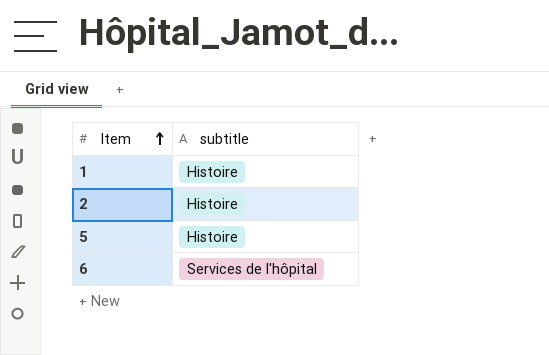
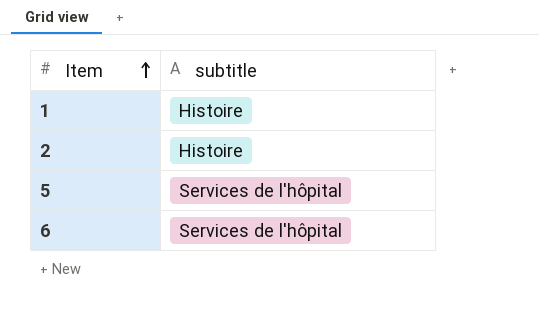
5 | subtitle: Histoire -> Services de l'hôpital

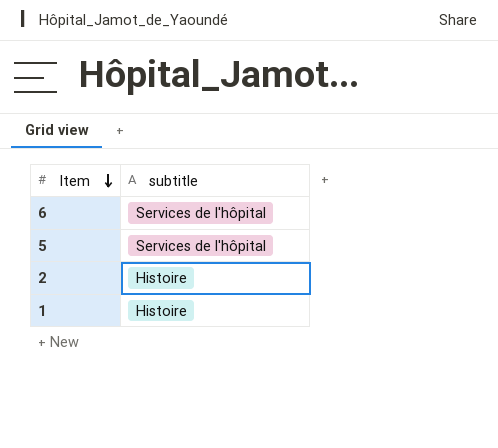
row order: Item ascending -> Item descending

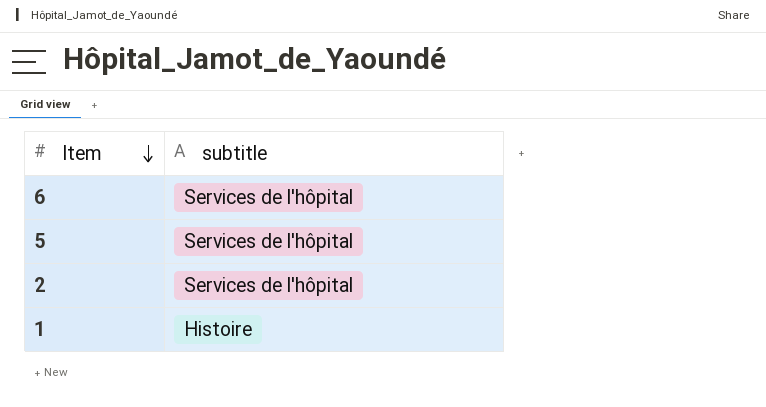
2 | subtitle: Histoire -> Services de l'hôpital

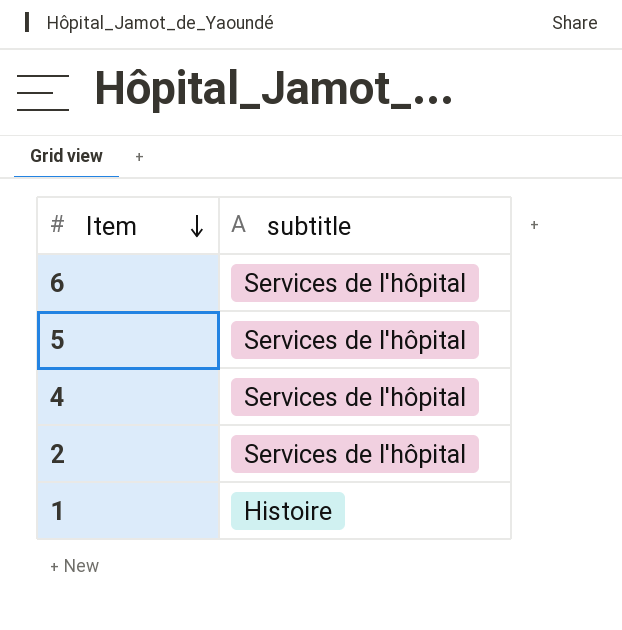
row 4: none -> Services de l'hôpital

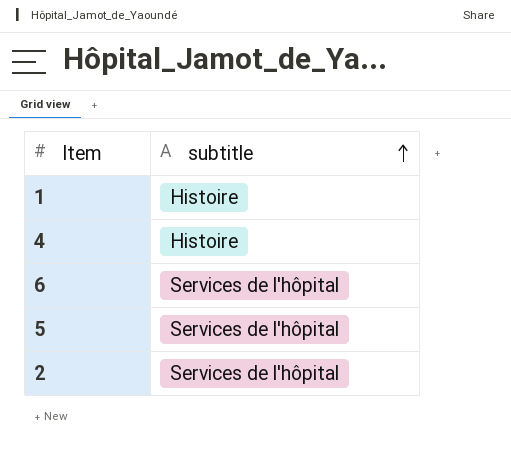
row order: Item descending -> subtitle ascending
4 | subtitle: Services de l'hôpital -> Histoire

